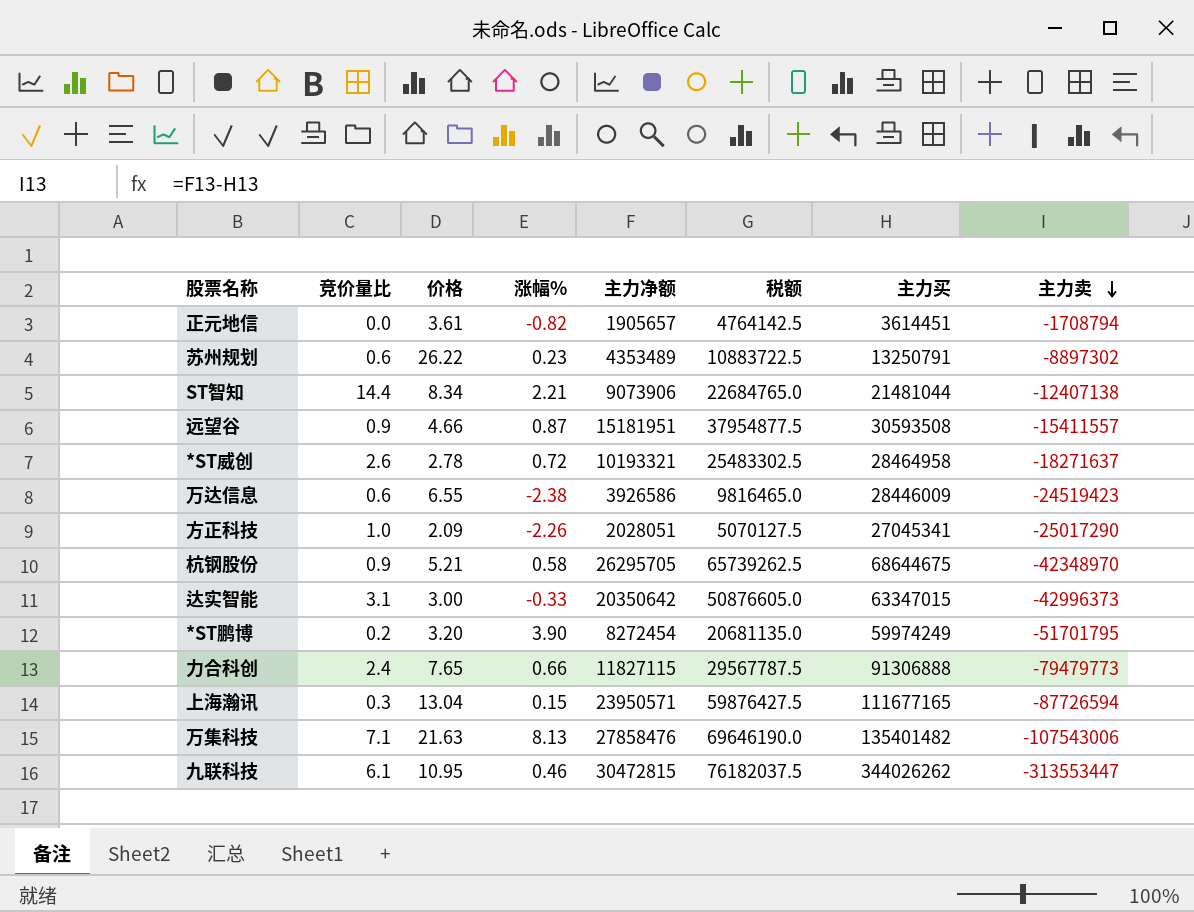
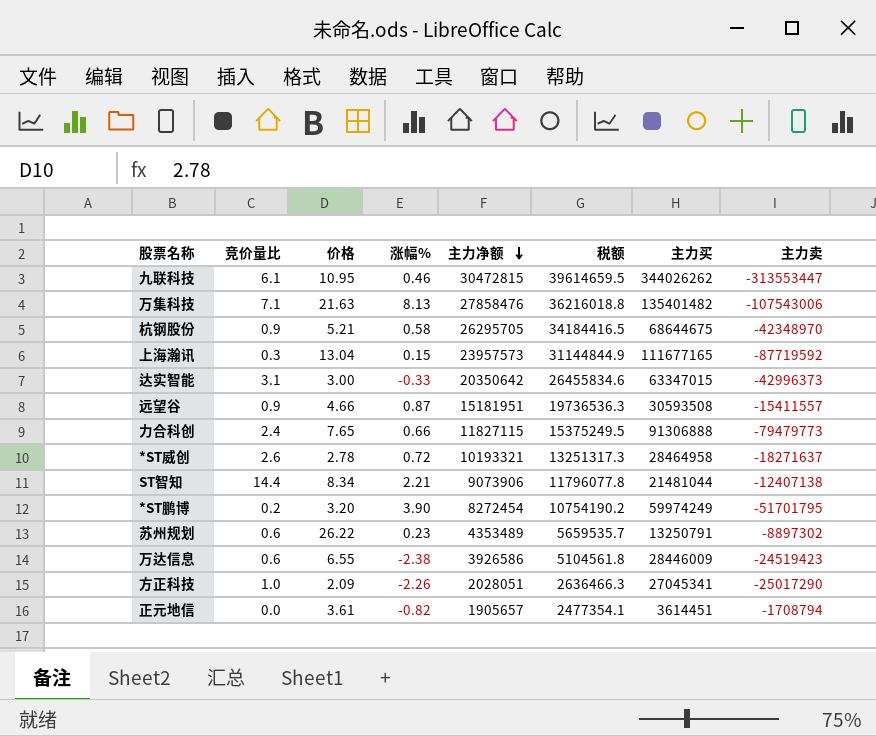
row order: 主力卖 descending -> 主力净额 descending
column 税额 | formula: [主力净额] * 2.5 -> [主力净额] * 1.3
上海瀚讯 | 主力净额: 23950571 -> 23957573
上海瀚讯 | 主力卖: -87726594 -> -87719592

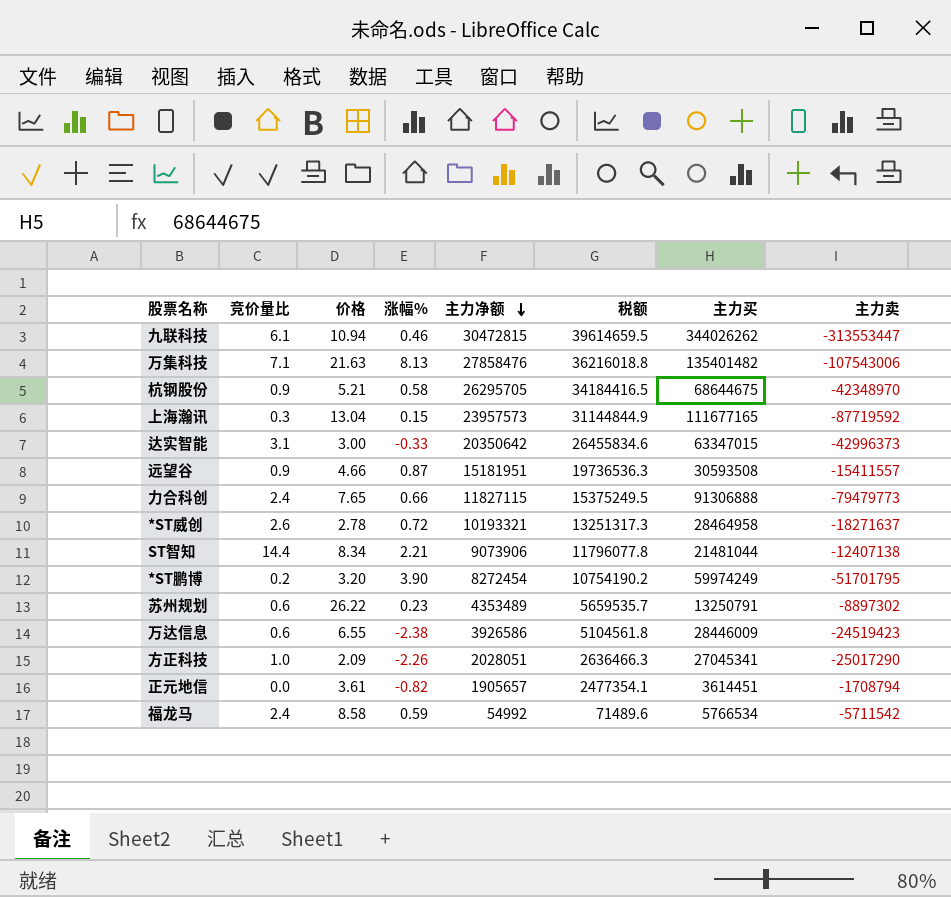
九联科技 | 价格: 10.95 -> 10.94
row 福龙马: none -> 2.4 | 8.58 | 0.59 | 54992 | 71489.6 | 5766534 | -5711542

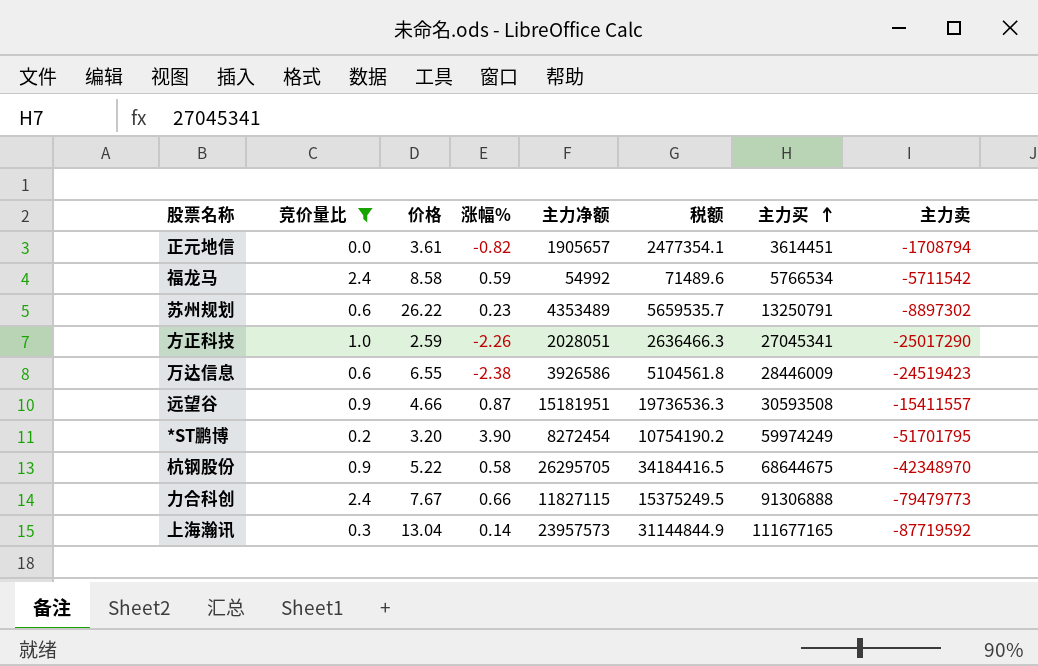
filter: none -> 竞价量比 <= 2.4
row order: 主力净额 descending -> 主力买 ascending
方正科技 | 价格: 2.09 -> 2.59
杭钢股份 | 价格: 5.21 -> 5.22
力合科创 | 价格: 7.65 -> 7.67
上海瀚讯 | 涨幅%: 0.15 -> 0.14

